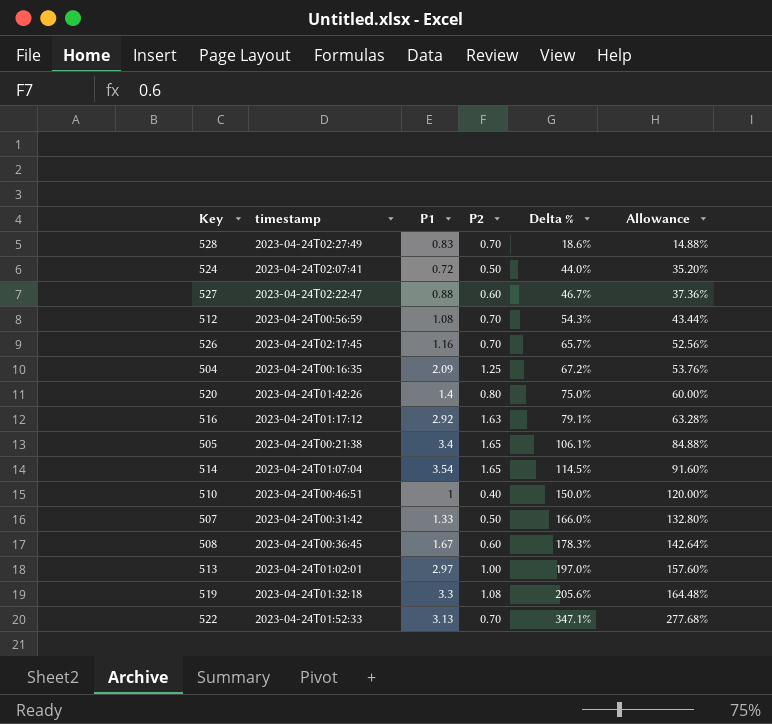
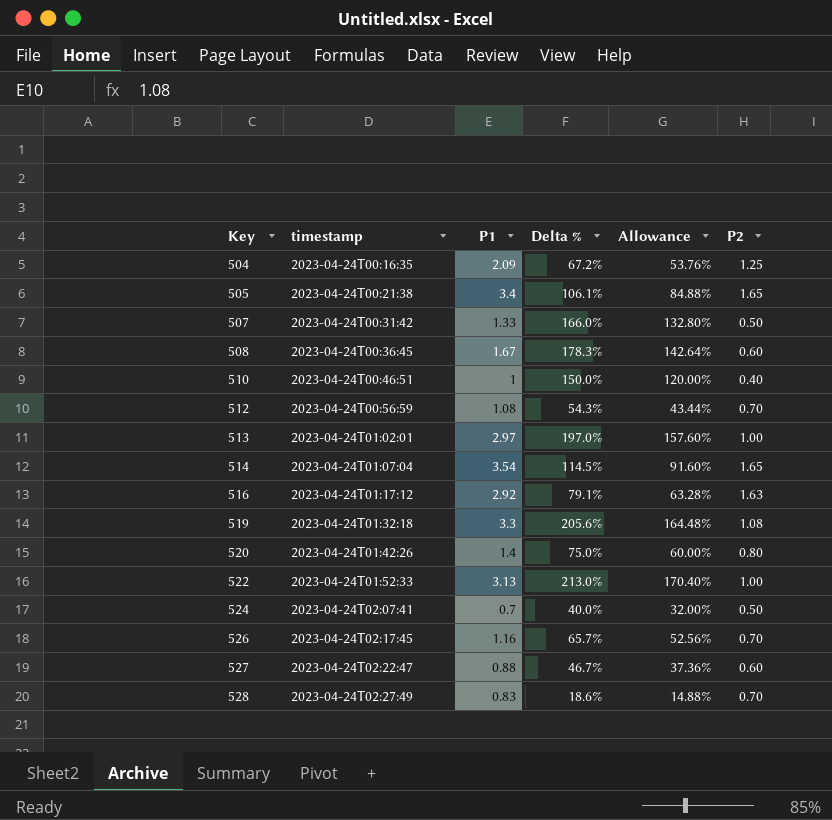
row order: Delta % ascending -> Key ascending
column P2 | position: 4 -> 6
522 | Delta %: 347.1% -> 213.0%
522 | Allowance: 277.68% -> 170.40%
522 | P2: 0.70 -> 1.00
524 | P1: 0.72 -> 0.7
524 | Delta %: 44.0% -> 40.0%
524 | Allowance: 35.20% -> 32.00%

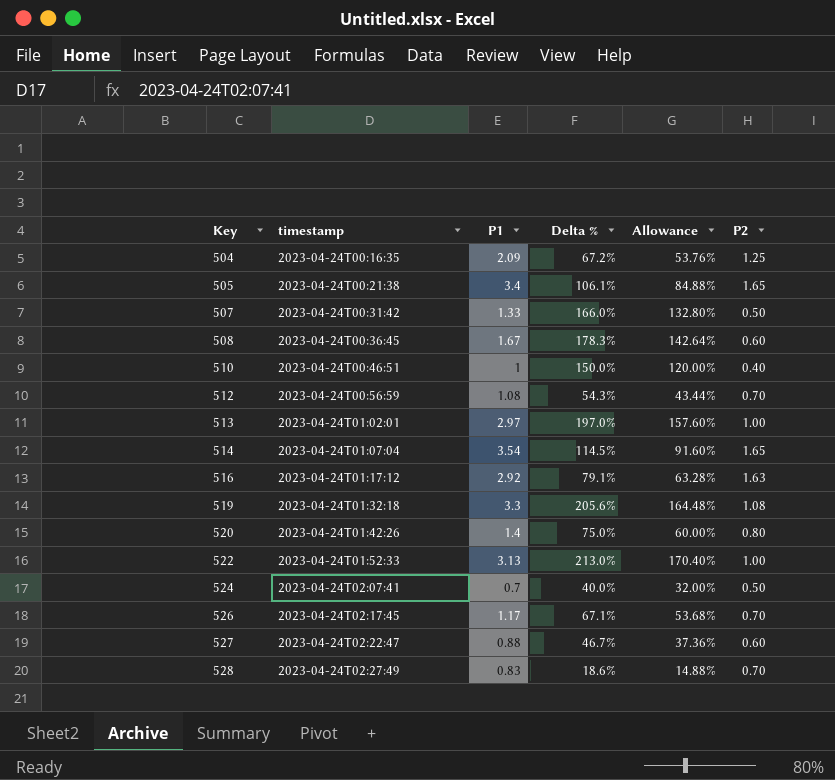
526 | P1: 1.16 -> 1.17
526 | Delta %: 65.7% -> 67.1%
526 | Allowance: 52.56% -> 53.68%

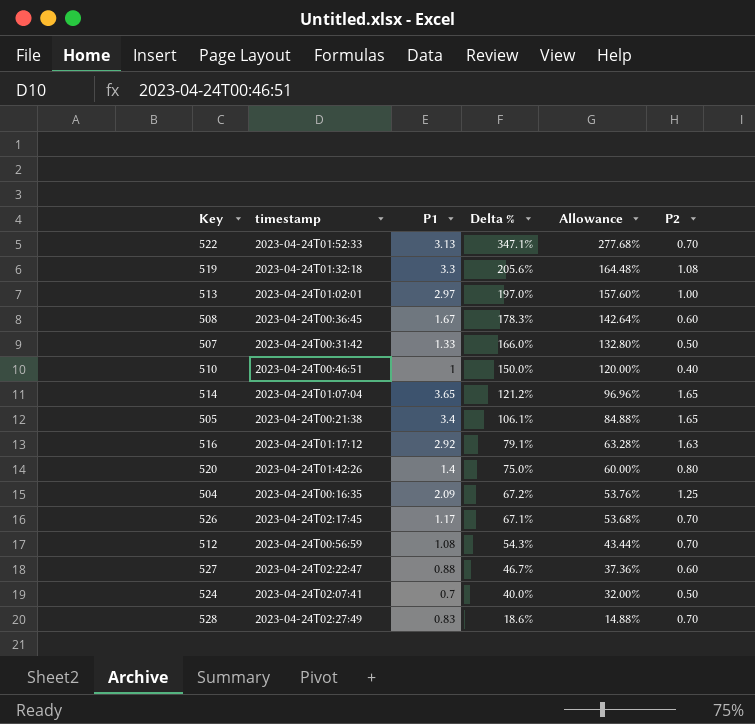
row order: Key ascending -> Delta % descending
522 | Delta %: 213.0% -> 347.1%
522 | Allowance: 170.40% -> 277.68%
522 | P2: 1.00 -> 0.70
514 | P1: 3.54 -> 3.65
514 | Delta %: 114.5% -> 121.2%
514 | Allowance: 91.60% -> 96.96%

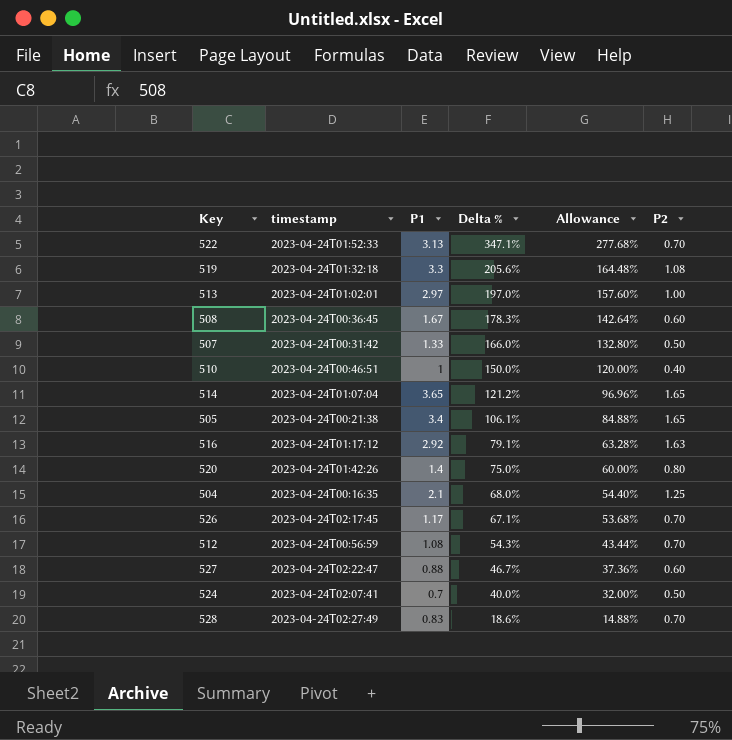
504 | P1: 2.09 -> 2.1
504 | Delta %: 67.2% -> 68.0%
504 | Allowance: 53.76% -> 54.40%

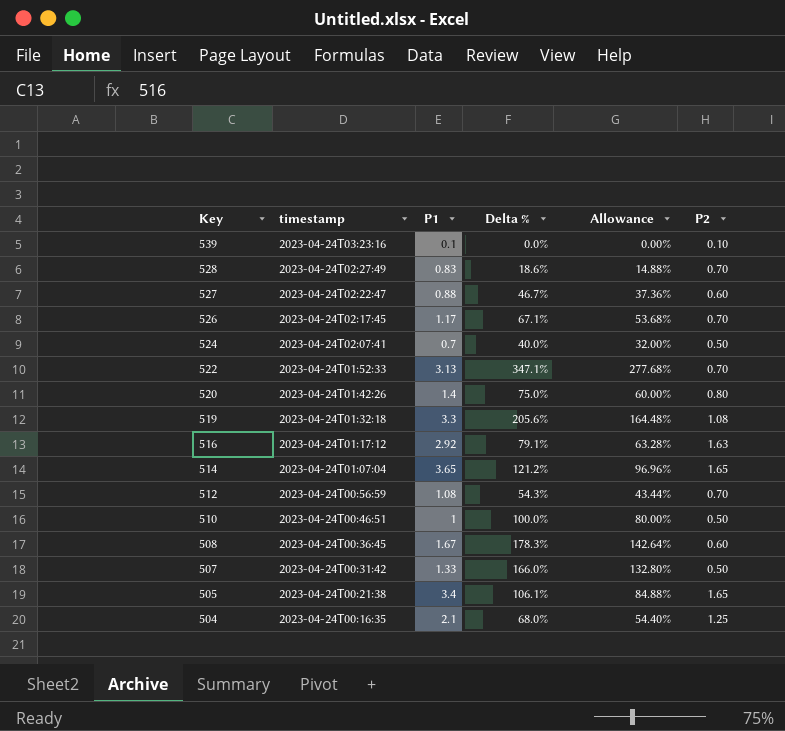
row order: Delta % descending -> Key descending
row 513: 2023-04-24T01:02:01 | 2.97 | 197.0% | 157.60% | 1.00 -> none
row 539: none -> 2023-04-24T03:23:16 | 0.1 | 0.0% | 0.00% | 0.10
510 | Delta %: 150.0% -> 100.0%
510 | Allowance: 120.00% -> 80.00%
510 | P2: 0.40 -> 0.50

